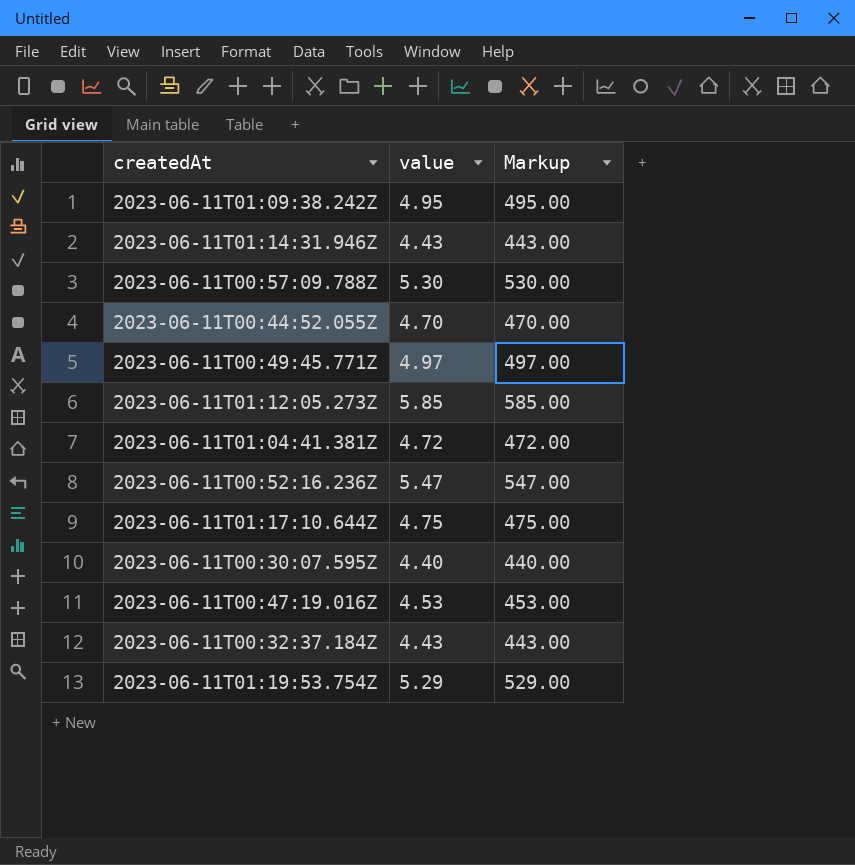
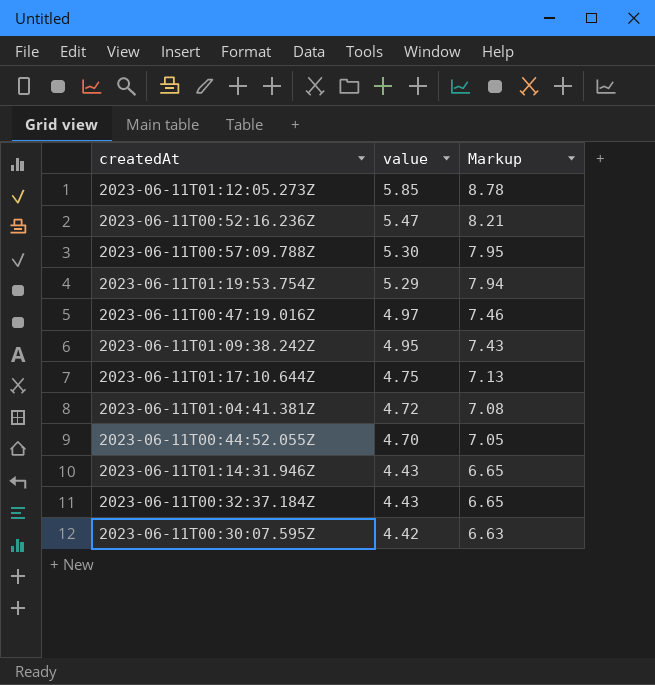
row order: none -> value descending
column Markup | formula: [value] * 100 -> [value] * 1.5
row 2023-06-11T00:49:45.771Z: 4.97 | 497.00 -> none
2023-06-11T00:47:19.016Z | value: 4.53 -> 4.97
2023-06-11T00:30:07.595Z | value: 4.40 -> 4.42

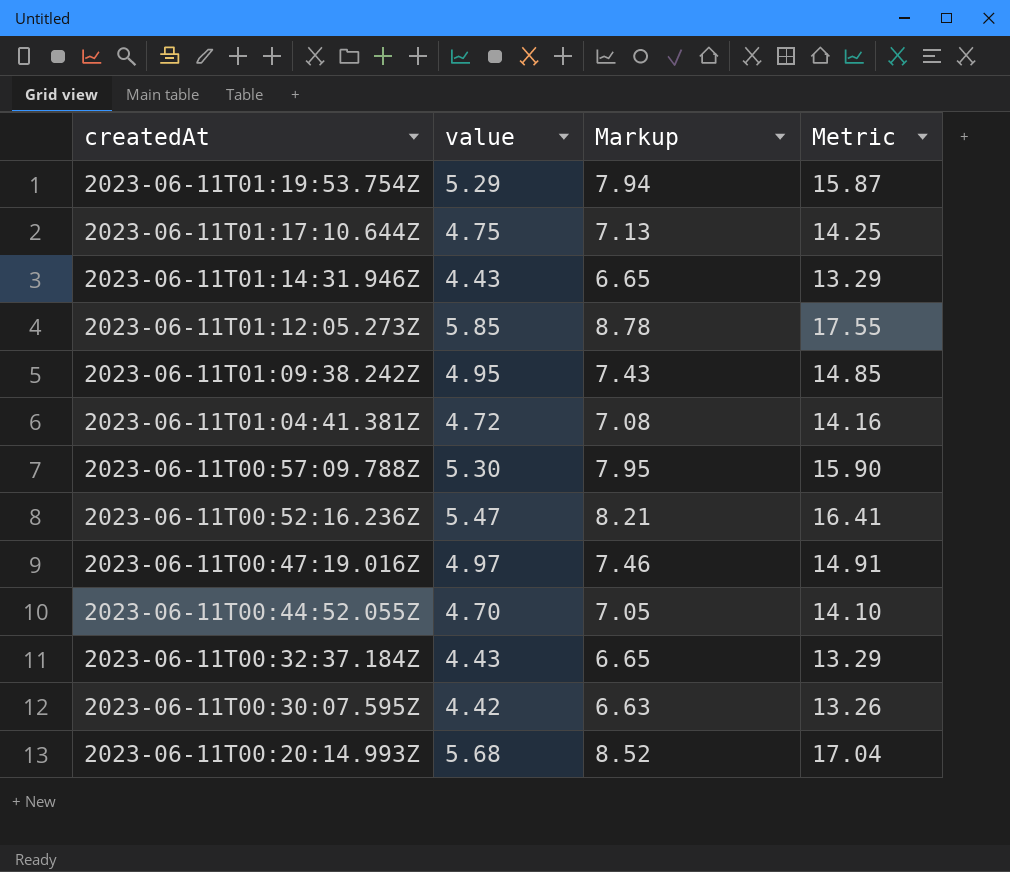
row order: value descending -> createdAt descending
column Metric | formula: none -> [value] * 3
row 2023-06-11T00:20:14.993Z: none -> 5.68 | 8.52 | 17.04

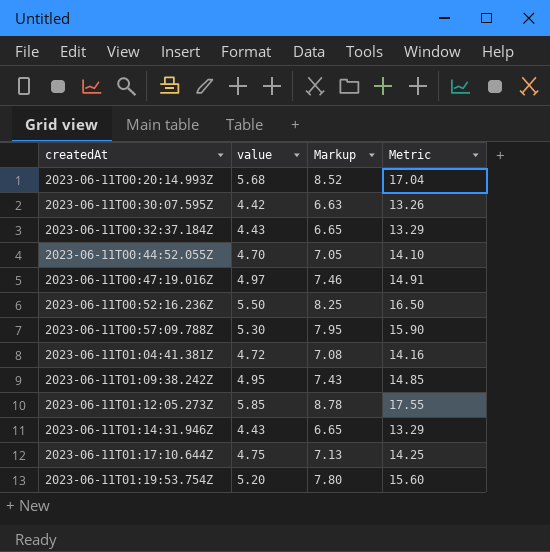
row order: createdAt descending -> createdAt ascending
2023-06-11T00:52:16.236Z | value: 5.47 -> 5.50
2023-06-11T00:52:16.236Z | Markup: 8.21 -> 8.25
2023-06-11T00:52:16.236Z | Metric: 16.41 -> 16.50
2023-06-11T01:19:53.754Z | value: 5.29 -> 5.20
2023-06-11T01:19:53.754Z | Markup: 7.94 -> 7.80
2023-06-11T01:19:53.754Z | Metric: 15.87 -> 15.60

